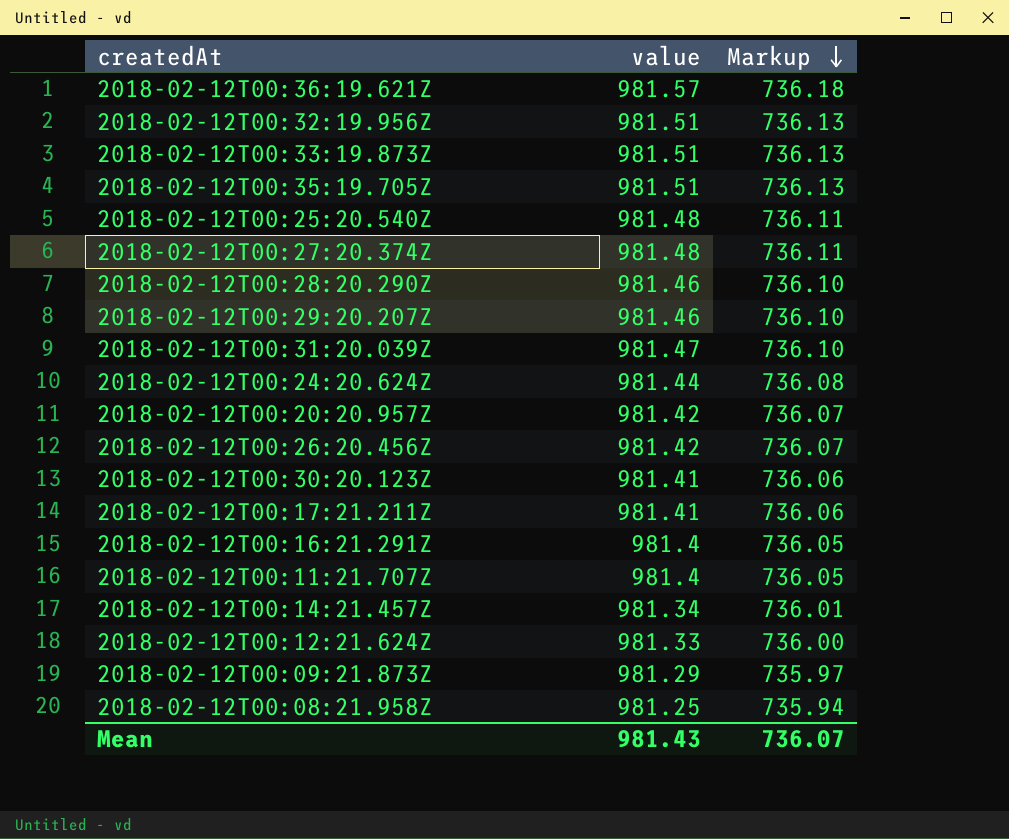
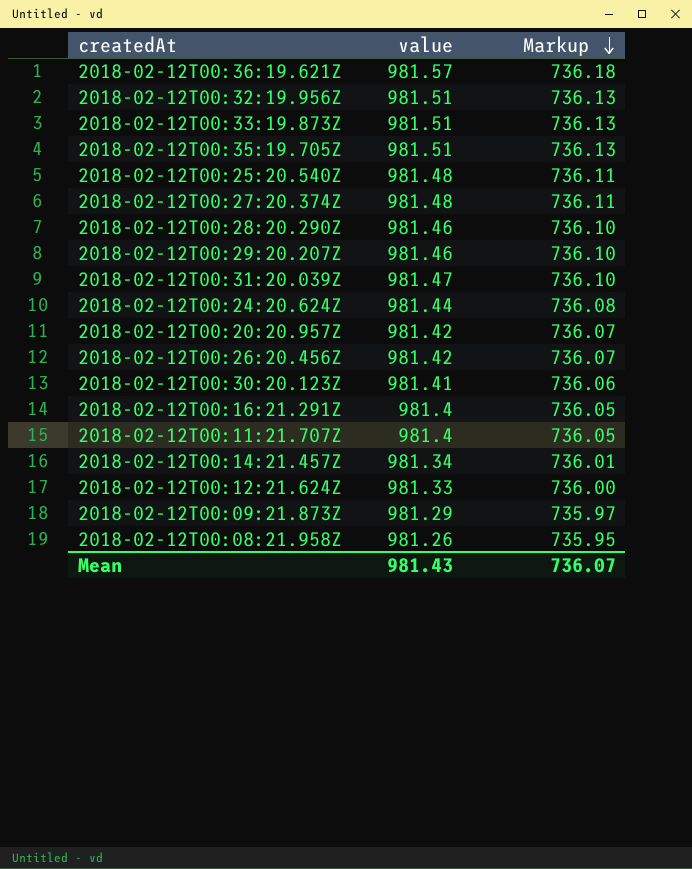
row 2018-02-12T00:17:21.211Z: 981.41 | 736.06 -> none
2018-02-12T00:08:21.958Z | value: 981.25 -> 981.26
2018-02-12T00:08:21.958Z | Markup: 735.94 -> 735.95

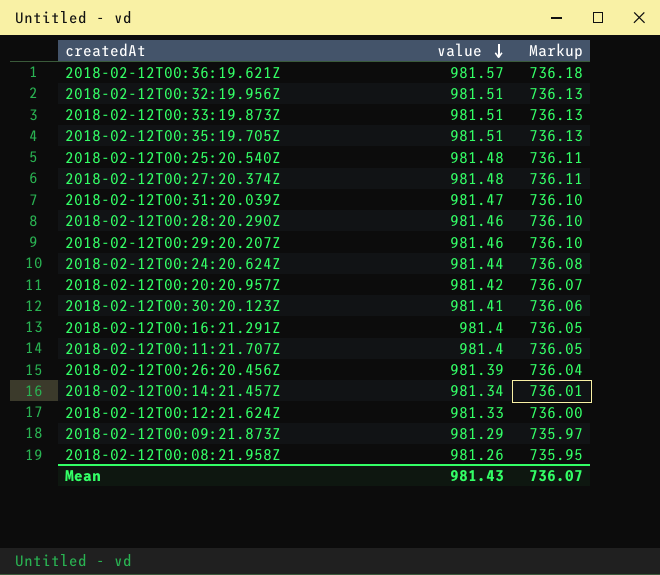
row order: Markup descending -> value descending
2018-02-12T00:26:20.456Z | value: 981.42 -> 981.39
2018-02-12T00:26:20.456Z | Markup: 736.07 -> 736.04

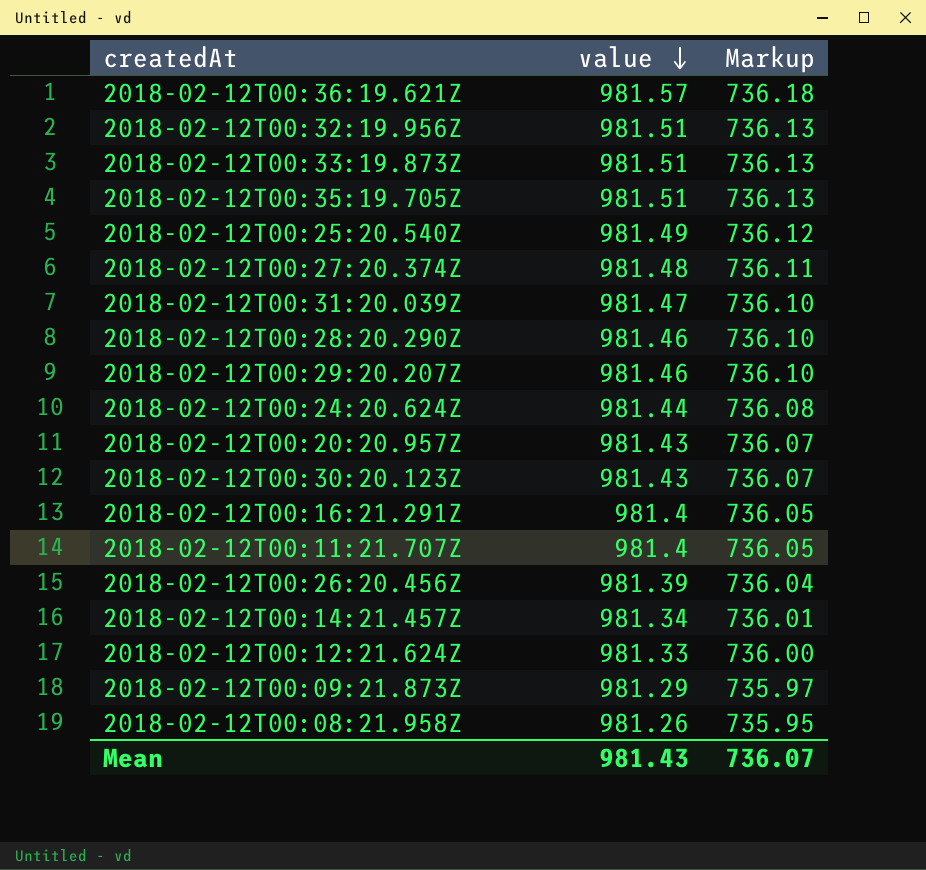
2018-02-12T00:25:20.540Z | value: 981.48 -> 981.49
2018-02-12T00:25:20.540Z | Markup: 736.11 -> 736.12
2018-02-12T00:20:20.957Z | value: 981.42 -> 981.43
2018-02-12T00:30:20.123Z | value: 981.41 -> 981.43
2018-02-12T00:30:20.123Z | Markup: 736.06 -> 736.07

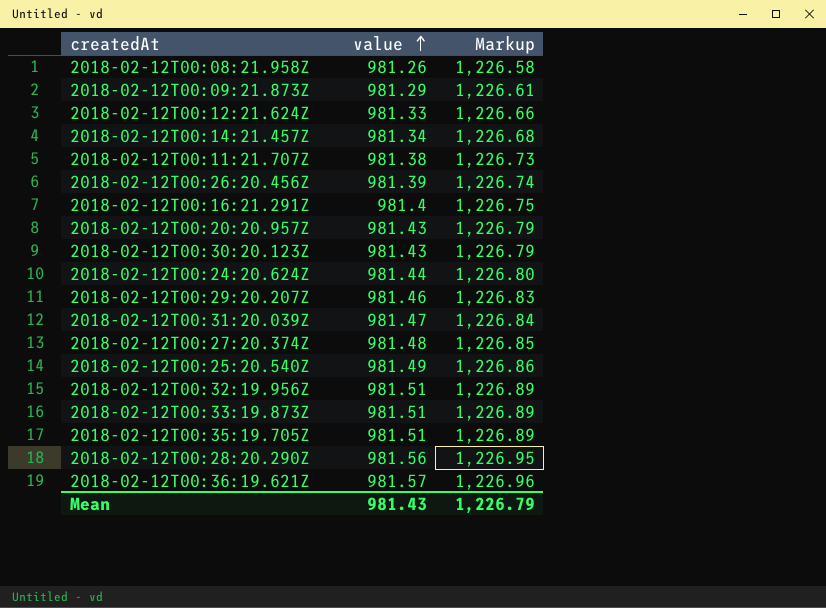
row order: value descending -> value ascending
column Markup | formula: [value] * 0.75 -> [value] * 1.25
2018-02-12T00:11:21.707Z | value: 981.4 -> 981.38
2018-02-12T00:28:20.290Z | value: 981.46 -> 981.56
Mean | Markup: 736.07 -> 1,226.79

